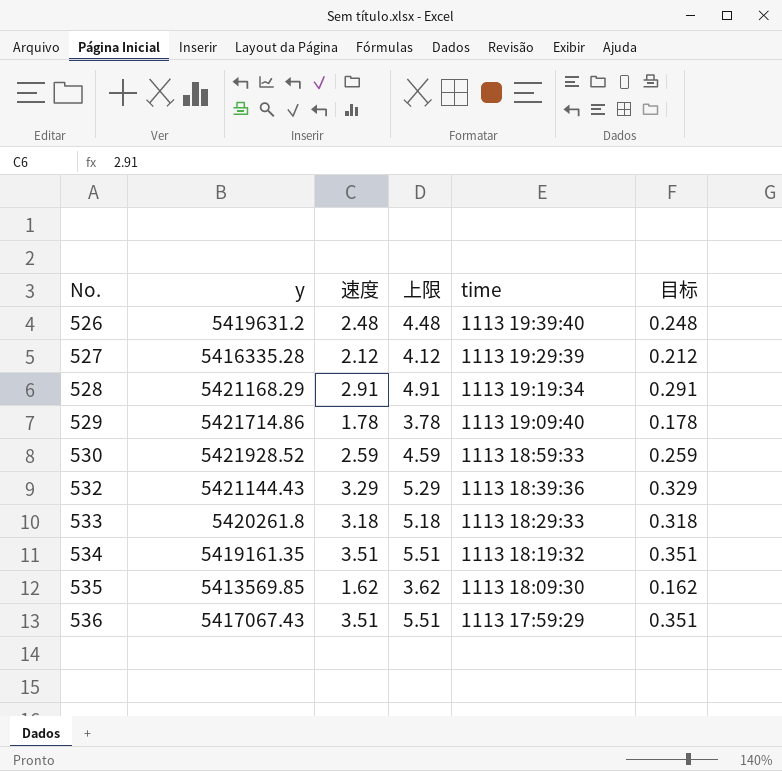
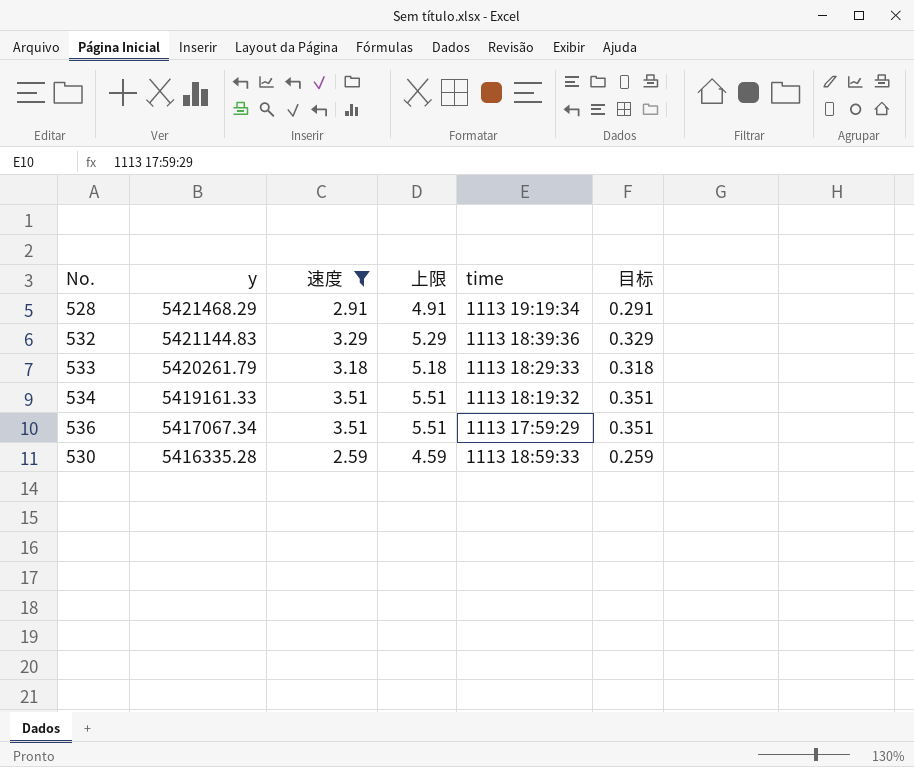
filter: none -> 速度 >= 2.59
row order: No. ascending -> y descending
528 | y: 5421168.29 -> 5421468.29
532 | y: 5421144.43 -> 5421144.83
533 | y: 5420261.8 -> 5420261.79
534 | y: 5419161.35 -> 5419161.33
536 | y: 5417067.43 -> 5417067.34
530 | y: 5421928.52 -> 5416335.28

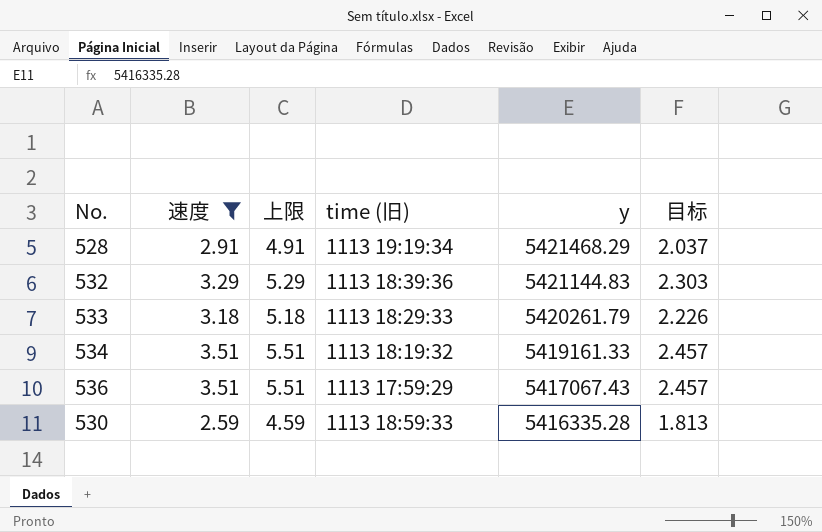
column name: time -> time (旧)
column y | position: 2 -> 5
column 目标 | formula: [速度] * 0.1 -> [速度] * 0.7
536 | y: 5417067.34 -> 5417067.43

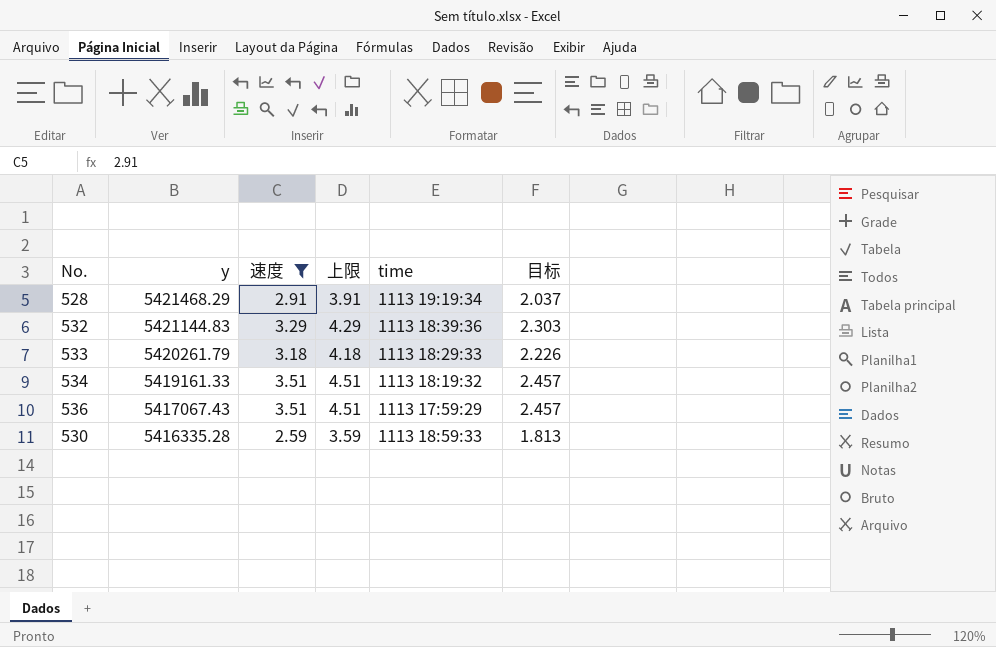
column y | position: 5 -> 2
column 上限 | formula: [速度] + 2 -> [速度] + 1
column name: time (旧) -> time

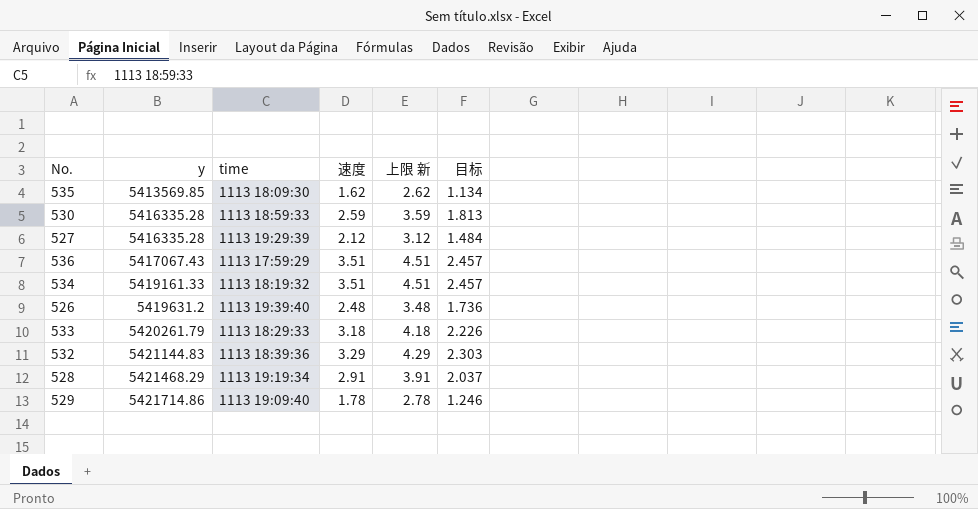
filter: 速度 >= 2.59 -> none
row order: y descending -> y ascending
column time | position: 5 -> 3
column name: 上限 -> 上限 新

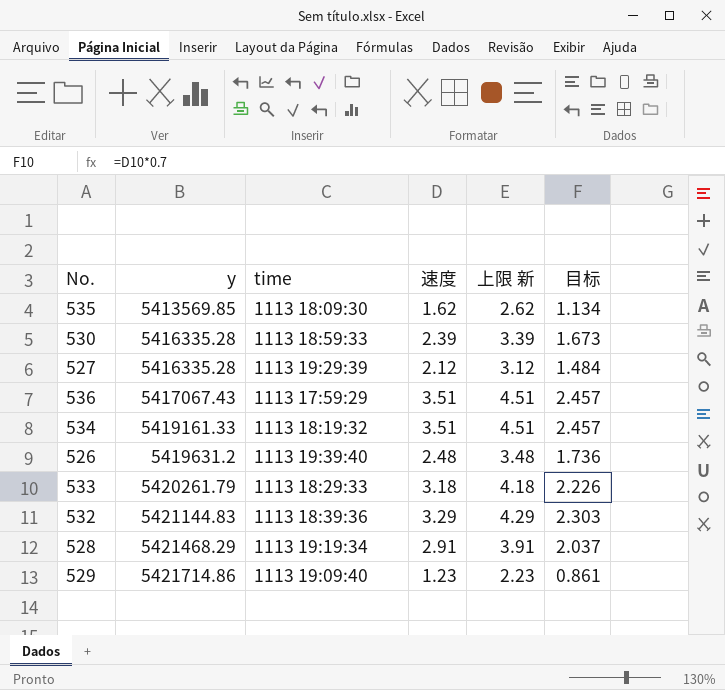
530 | 速度: 2.59 -> 2.39
530 | 上限 新: 3.59 -> 3.39
530 | 目标: 1.813 -> 1.673
529 | 速度: 1.78 -> 1.23
529 | 上限 新: 2.78 -> 2.23
529 | 目标: 1.246 -> 0.861

